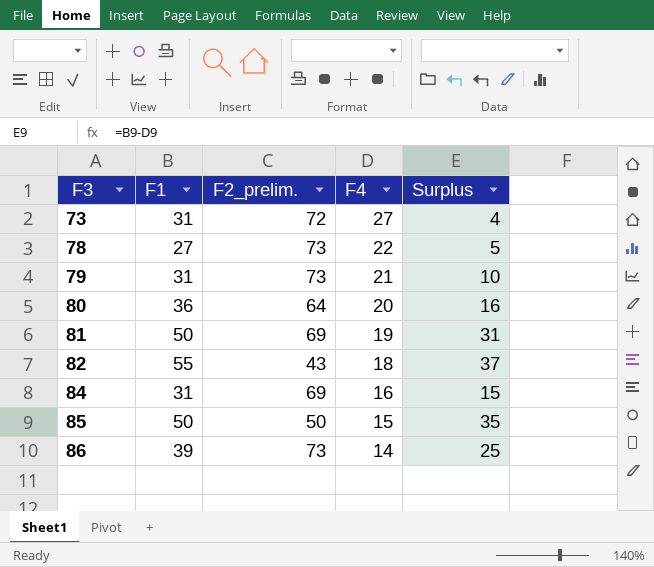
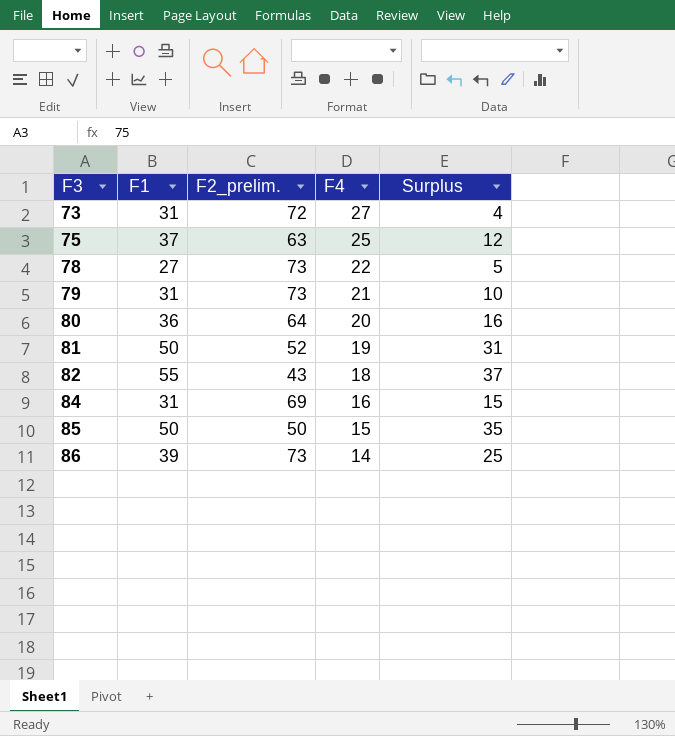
row 75: none -> 37 | 63 | 25 | 12
81 | F2_prelim.: 69 -> 52

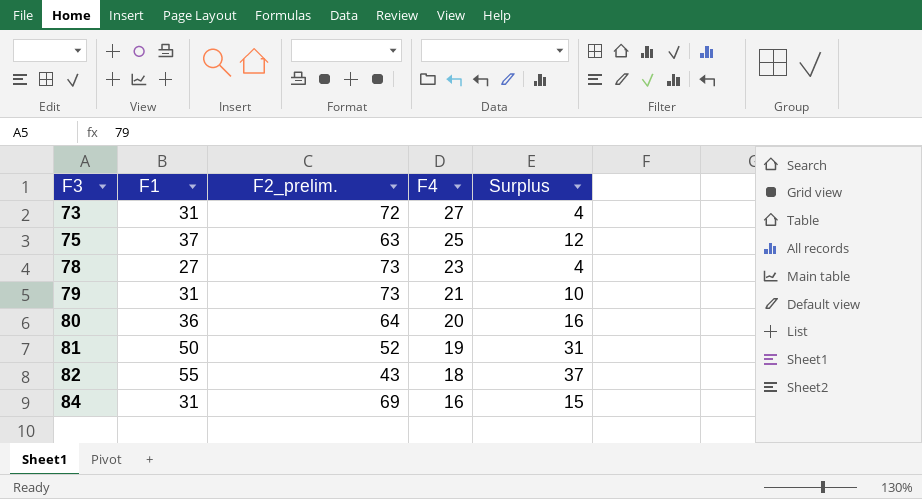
row 85: 50 | 50 | 15 | 35 -> none
row 86: 39 | 73 | 14 | 25 -> none
78 | F4: 22 -> 23
78 | Surplus: 5 -> 4

